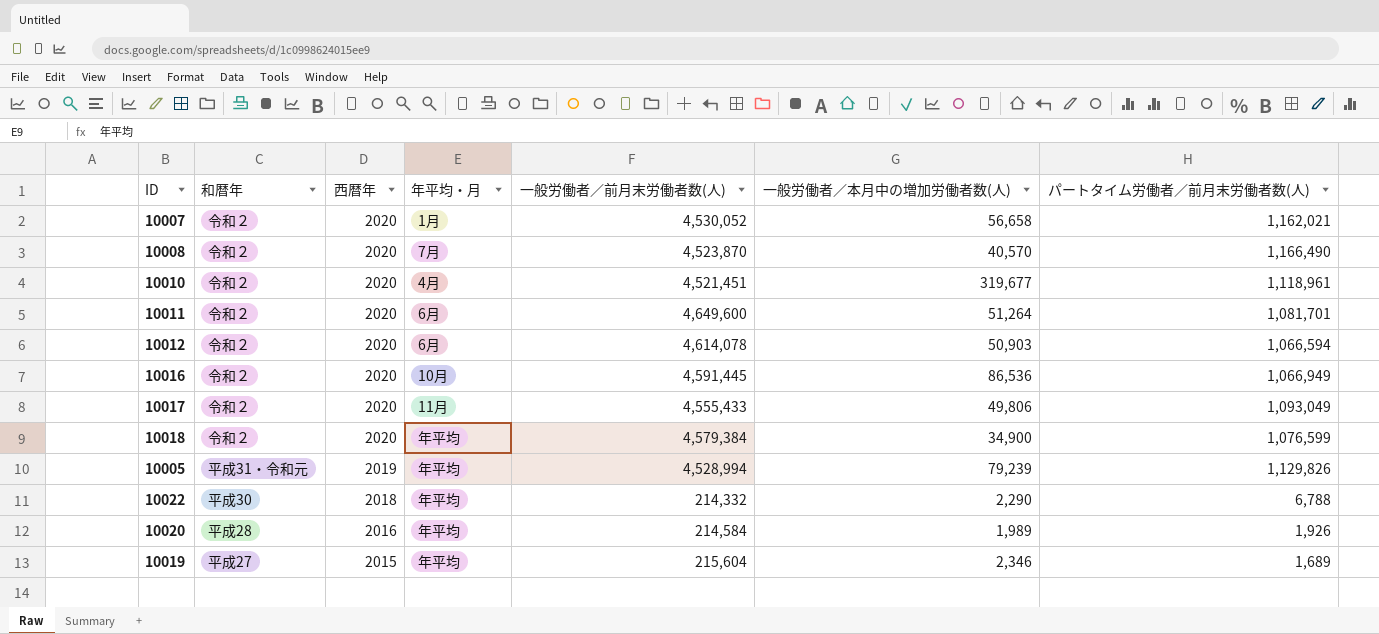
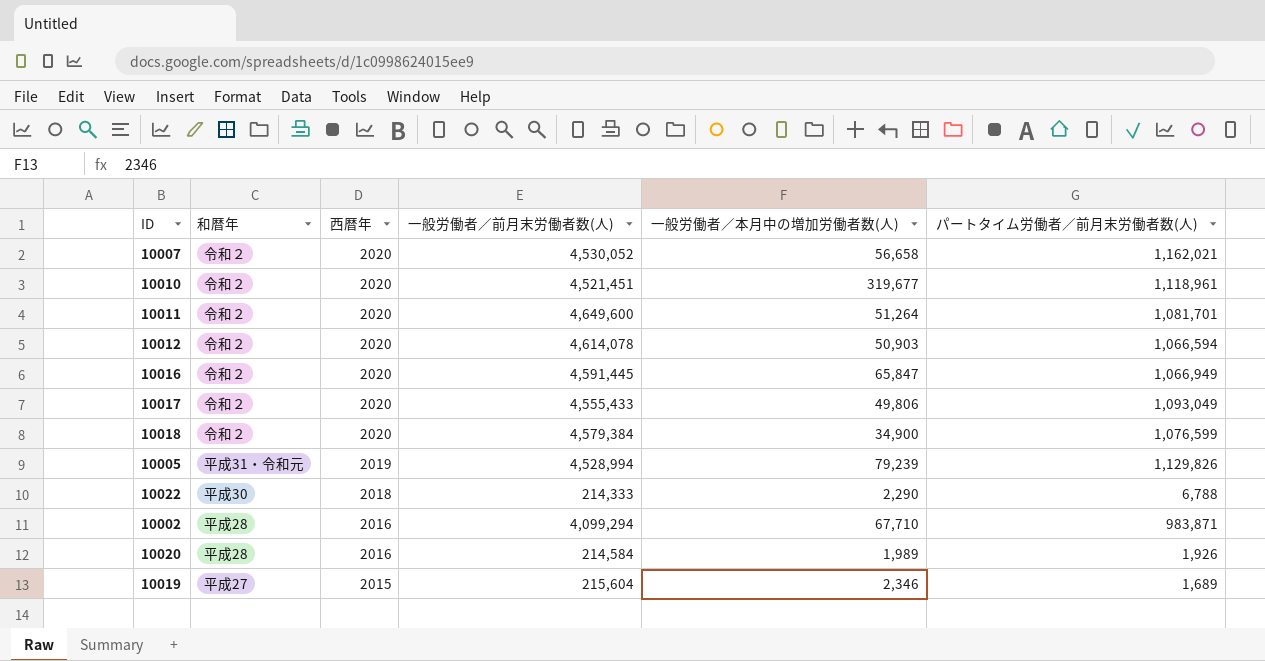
column 年平均・月 | position: 4 -> none
row 10008: 令和２ | 2020 | 7月 | 4,523,870 | 40,570 | 1,166,490 -> none
10016 | 一般労働者／本月中の増加労働者数(人): 86,536 -> 65,847
10022 | 一般労働者／前月末労働者数(人): 214,332 -> 214,333
row 10002: none -> 平成28 | 2016 | 4,099,294 | 67,710 | 983,871

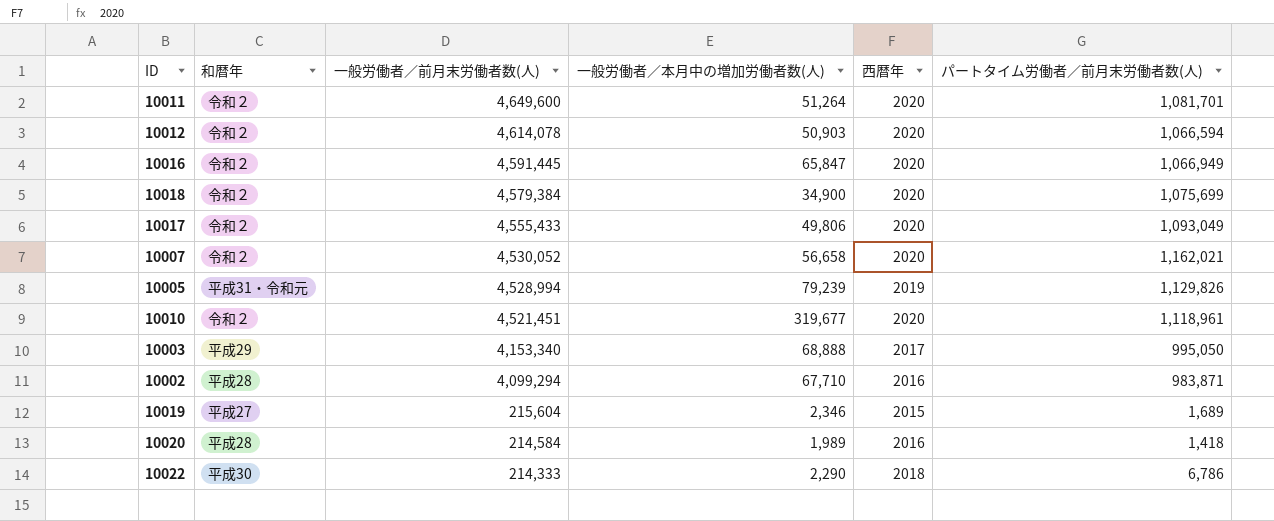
row order: 西暦年 descending -> 一般労働者／前月末労働者数(人) descending
column 西暦年 | position: 3 -> 5
10018 | パートタイム労働者／前月末労働者数(人): 1,076,599 -> 1,075,699
row 10003: none -> 平成29 | 4,153,340 | 68,888 | 2017 | 995,050
10020 | パートタイム労働者／前月末労働者数(人): 1,926 -> 1,418
10022 | パートタイム労働者／前月末労働者数(人): 6,788 -> 6,786

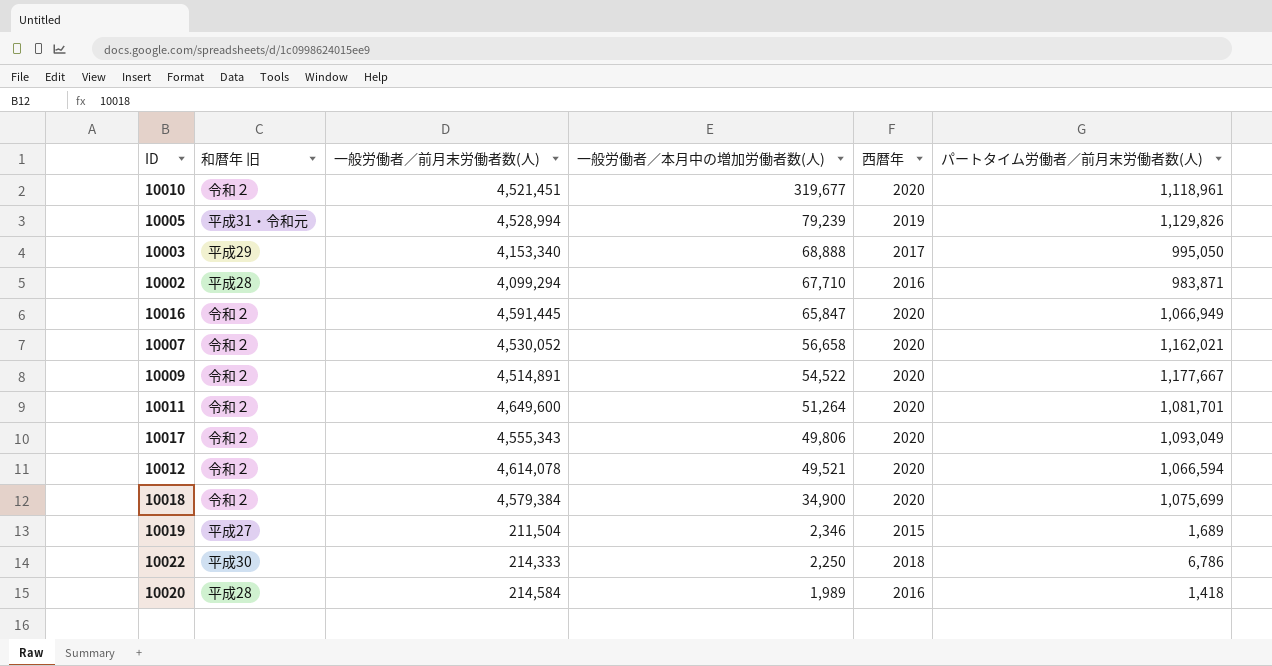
row order: 一般労働者／前月末労働者数(人) descending -> 一般労働者／本月中の増加労働者数(人) descending
column name: 和暦年 -> 和暦年 旧
row 10009: none -> 令和２ | 4,514,891 | 54,522 | 2020 | 1,177,667
10017 | 一般労働者／前月末労働者数(人): 4,555,433 -> 4,555,343
10012 | 一般労働者／本月中の増加労働者数(人): 50,903 -> 49,521
10019 | 一般労働者／前月末労働者数(人): 215,604 -> 211,504
10022 | 一般労働者／本月中の増加労働者数(人): 2,290 -> 2,250

